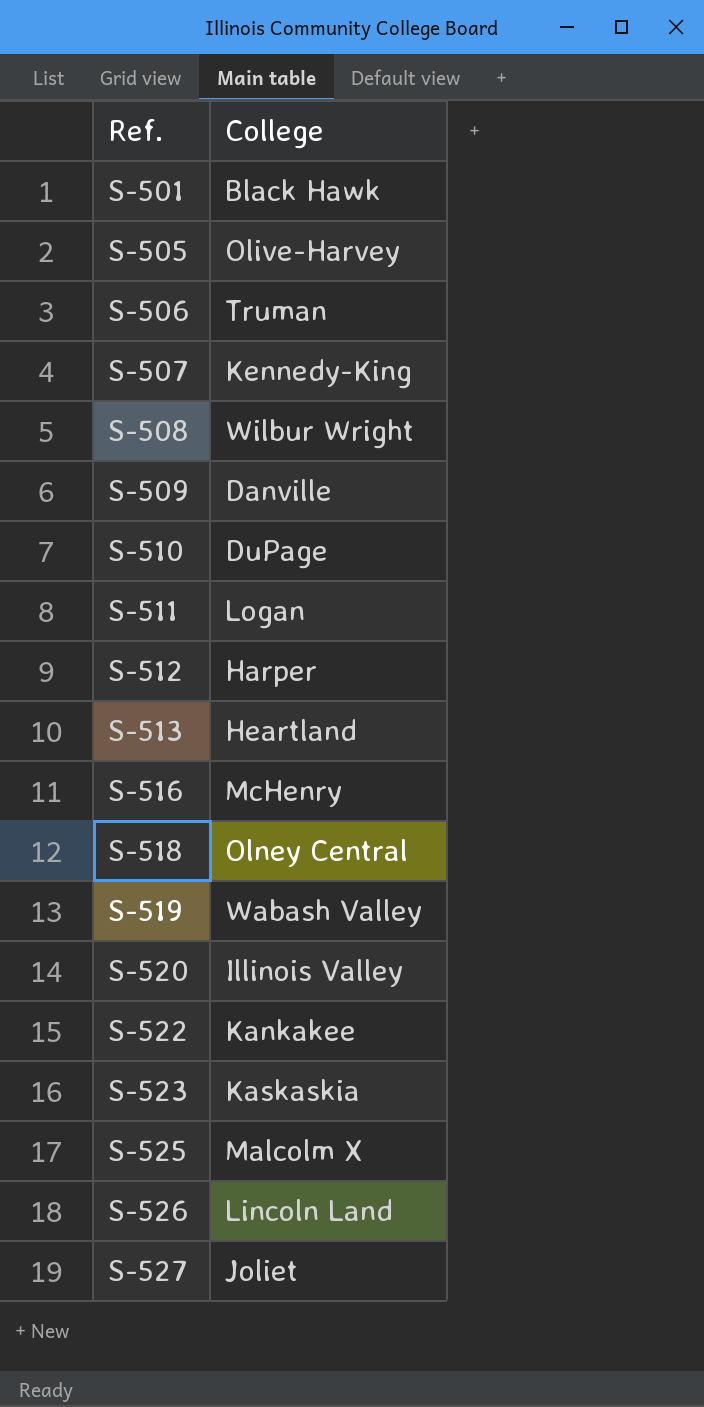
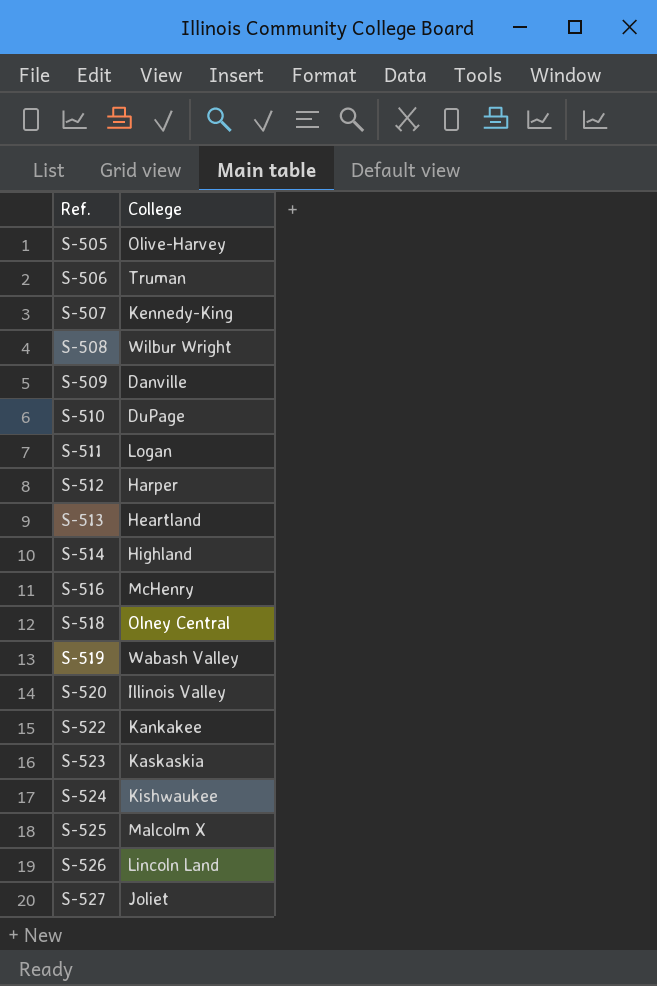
row S-501: Black Hawk -> none
row S-514: none -> Highland
row S-524: none -> Kishwaukee

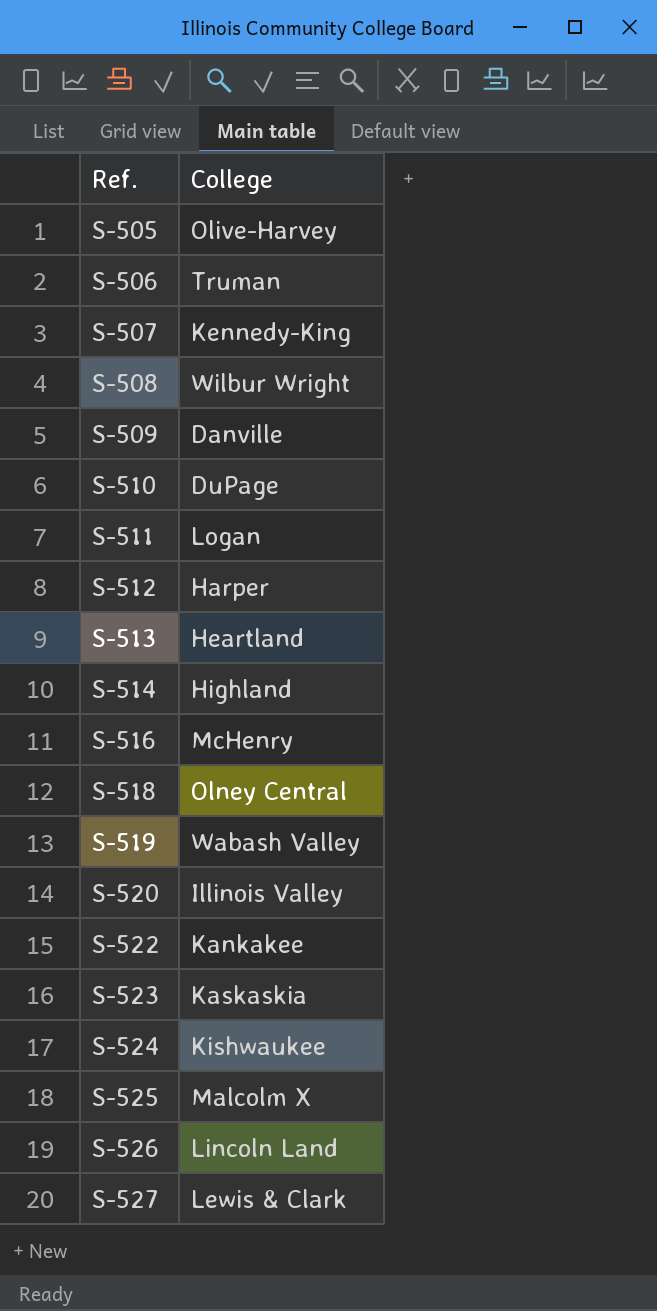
S-527 | College: Joliet -> Lewis & Clark

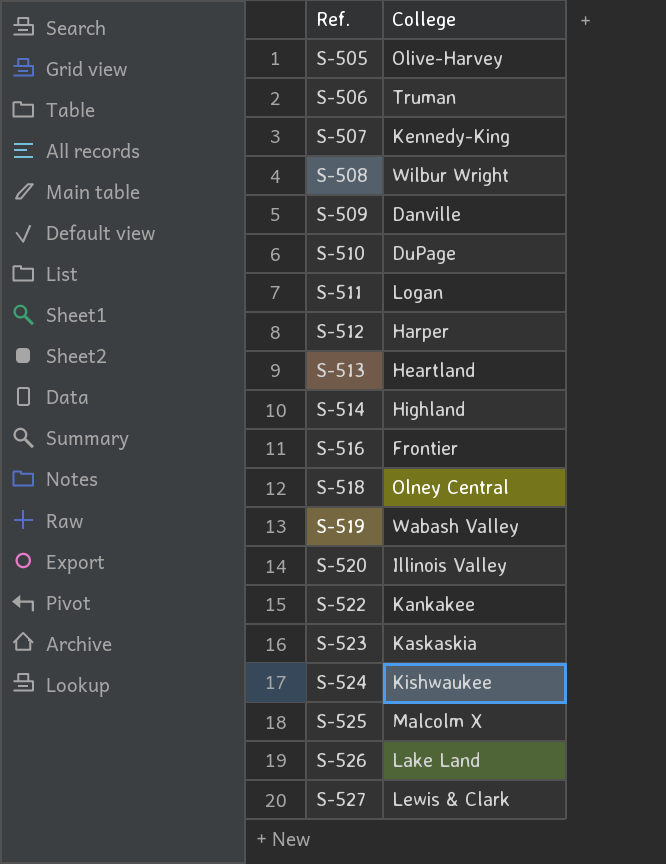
S-516 | College: McHenry -> Frontier
S-526 | College: Lincoln Land -> Lake Land

